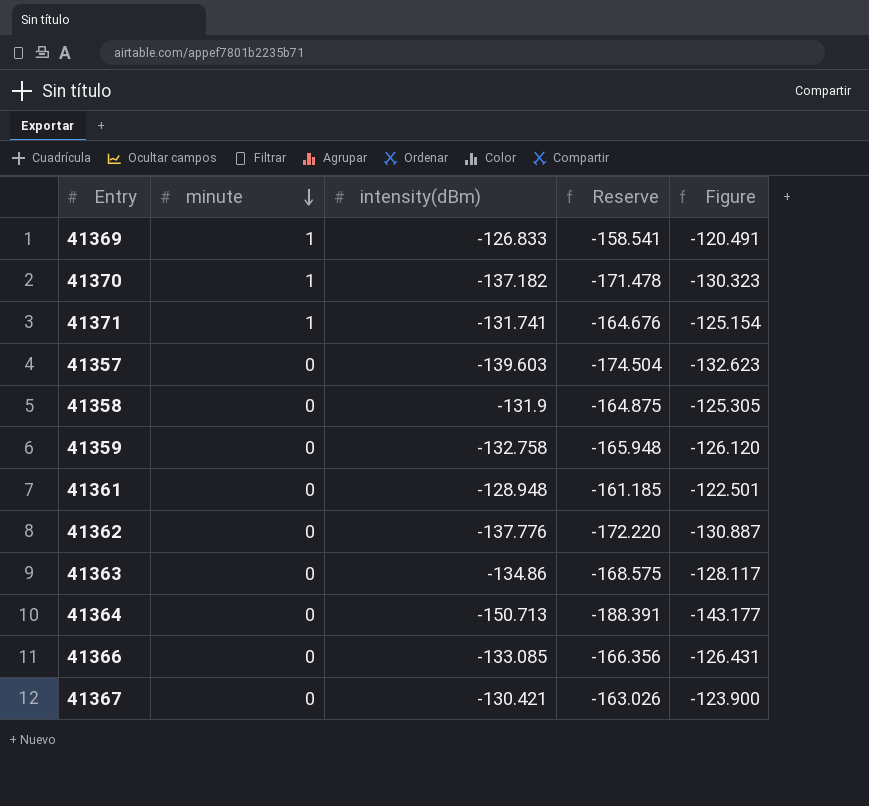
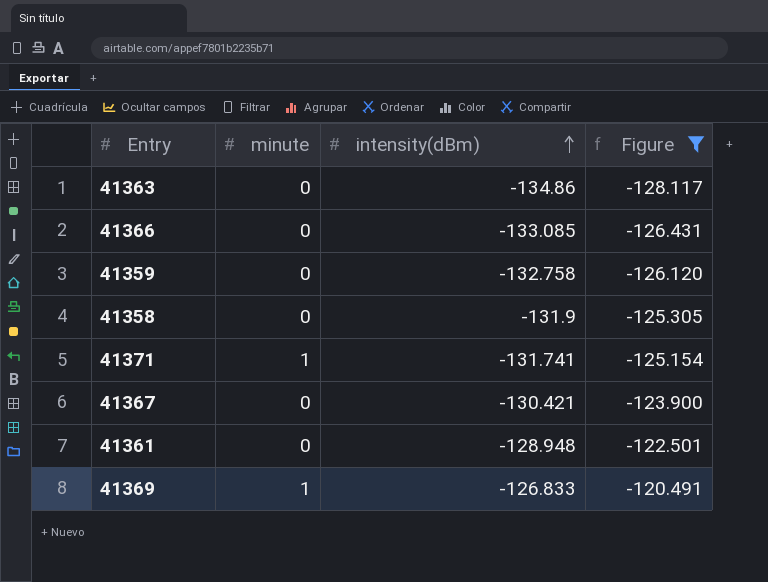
filter: none -> Figure >= -128.117
row order: minute descending -> intensity(dBm) ascending
column Reserve | formula: [intensity(dBm)] * 1.25 -> none

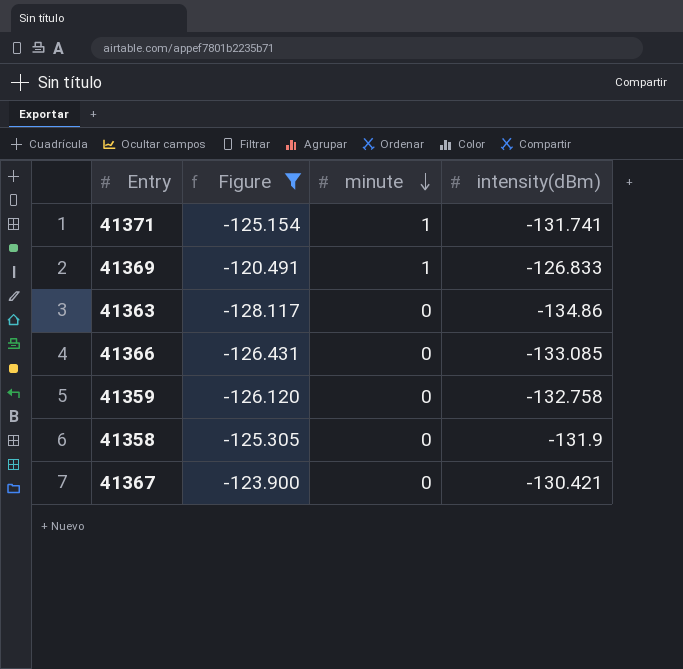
row order: intensity(dBm) ascending -> minute descending
column Figure | position: 4 -> 2
row 41361: 0 | -128.948 | -122.501 -> none

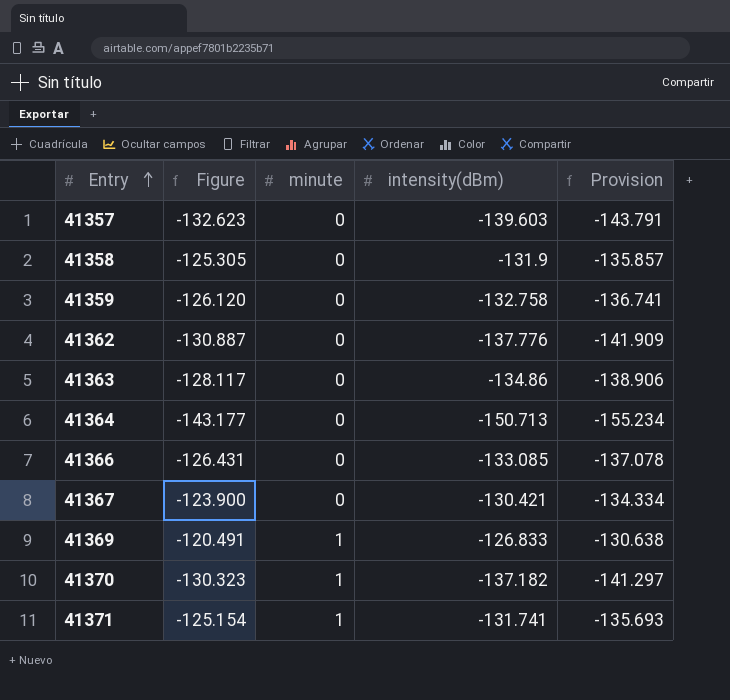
filter: Figure >= -128.117 -> none
row order: minute descending -> Entry ascending
column Provision | formula: none -> [intensity(dBm)] * 1.03

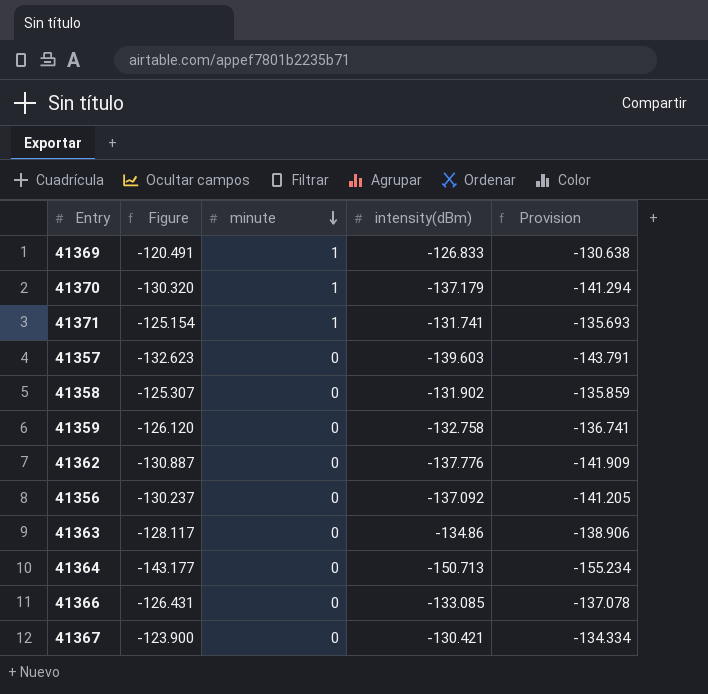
row order: Entry ascending -> minute descending
41370 | Figure: -130.323 -> -130.320
41370 | intensity(dBm): -137.182 -> -137.179
41370 | Provision: -141.297 -> -141.294
41358 | Figure: -125.305 -> -125.307
41358 | intensity(dBm): -131.9 -> -131.902
41358 | Provision: -135.857 -> -135.859
row 41356: none -> -130.237 | 0 | -137.092 | -141.205

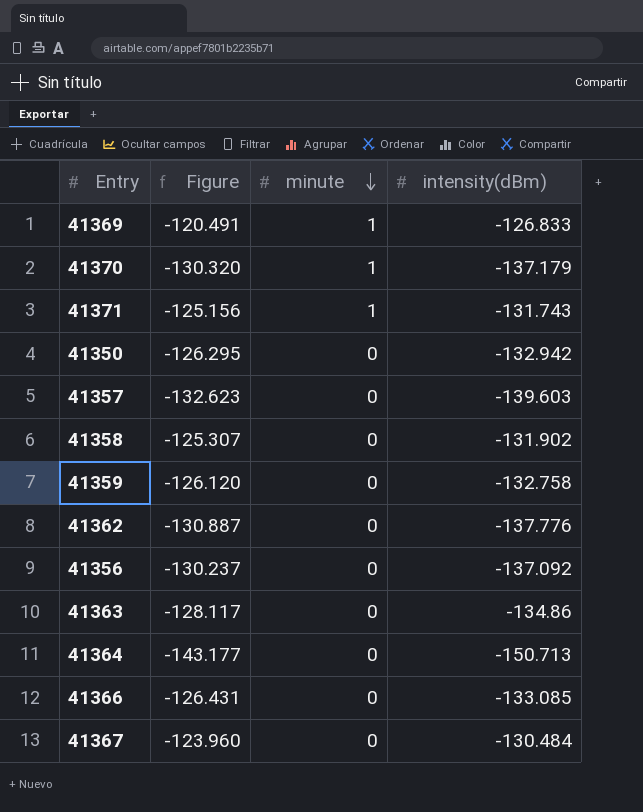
column Provision | formula: [intensity(dBm)] * 1.03 -> none
41371 | Figure: -125.154 -> -125.156
41371 | intensity(dBm): -131.741 -> -131.743
row 41350: none -> -126.295 | 0 | -132.942
41367 | Figure: -123.900 -> -123.960
41367 | intensity(dBm): -130.421 -> -130.484

